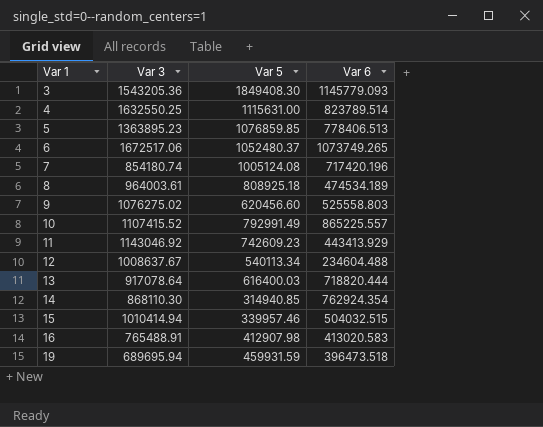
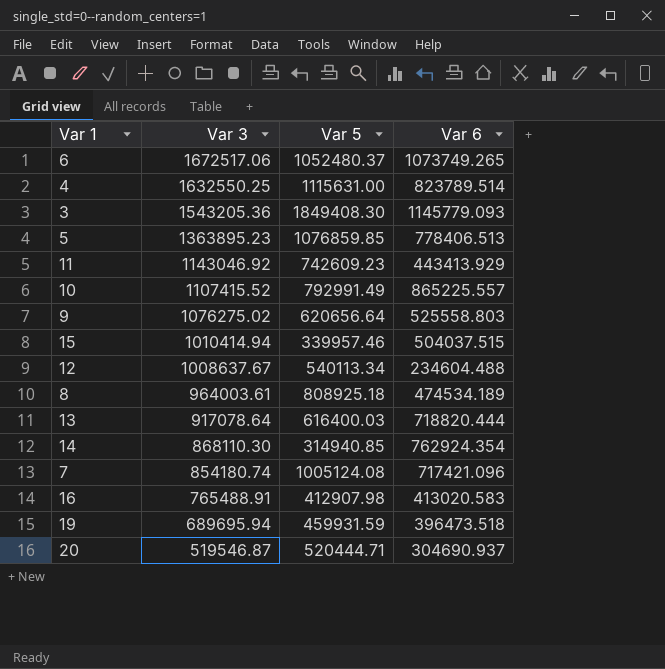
row order: Var 1 ascending -> Var 3 descending
9 | Var 5: 620456.60 -> 620656.64
15 | Var 6: 504032.515 -> 504037.515
7 | Var 6: 717420.196 -> 717421.096
row 20: none -> 519546.87 | 520444.71 | 304690.937

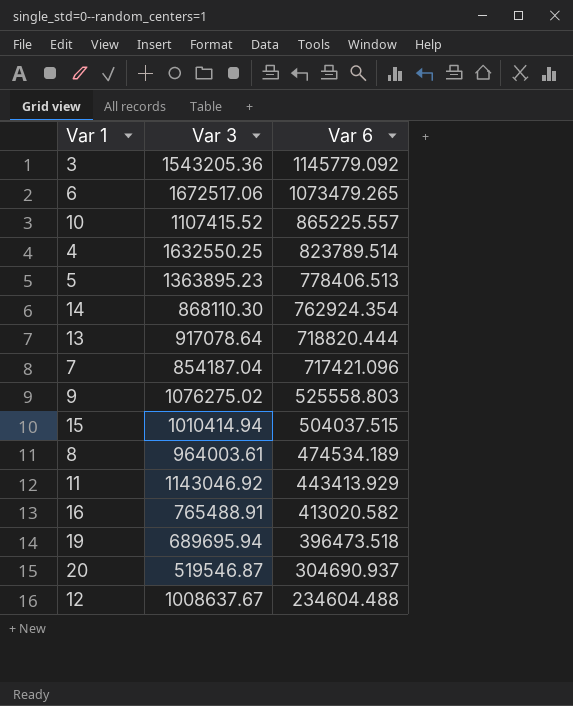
row order: Var 3 descending -> Var 6 descending
column Var 5 | position: 3 -> none
3 | Var 6: 1145779.093 -> 1145779.092
6 | Var 6: 1073749.265 -> 1073479.265
7 | Var 3: 854180.74 -> 854187.04
16 | Var 6: 413020.583 -> 413020.582

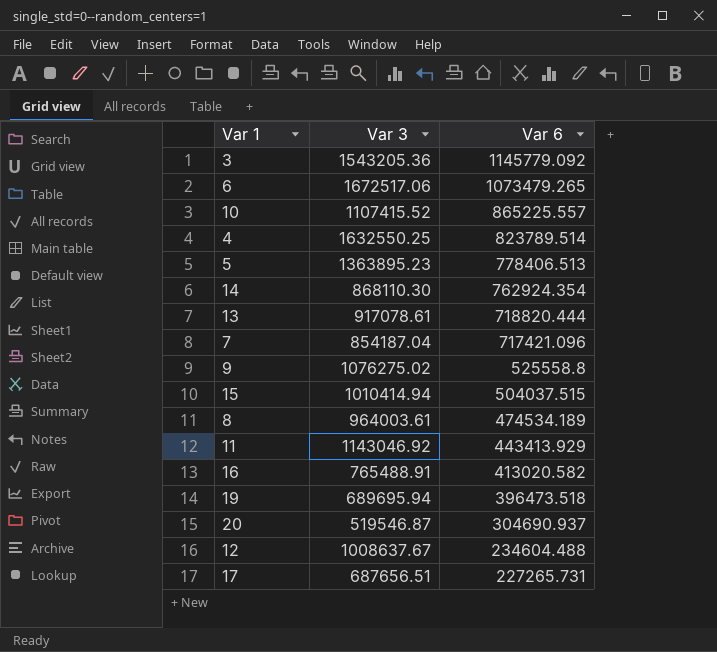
13 | Var 3: 917078.64 -> 917078.61
9 | Var 6: 525558.803 -> 525558.8
row 17: none -> 687656.51 | 227265.731

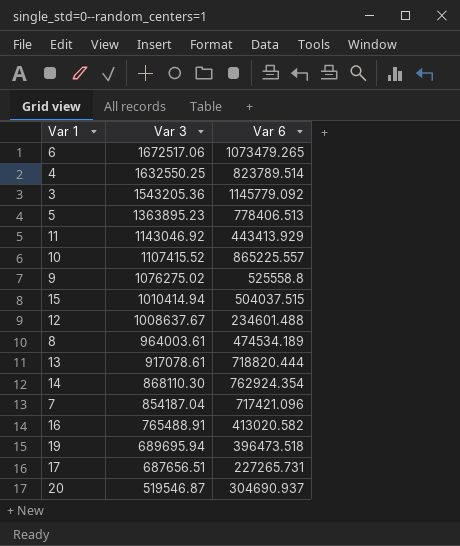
row order: Var 6 descending -> Var 3 descending
12 | Var 6: 234604.488 -> 234601.488

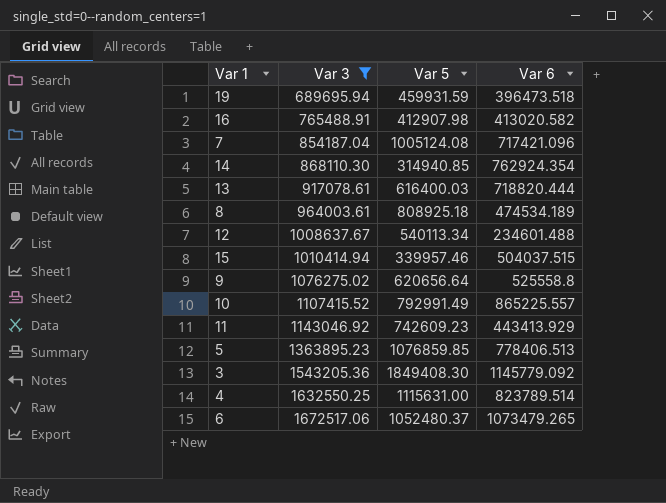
filter: none -> Var 3 >= 689695.94
row order: Var 3 descending -> Var 3 ascending
column Var 5 | position: none -> 3

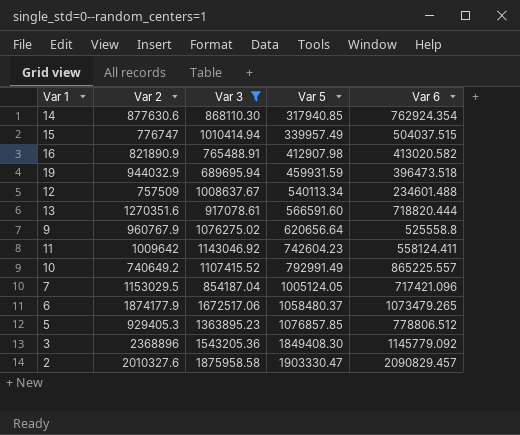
row order: Var 3 ascending -> Var 5 ascending
column Var 2 | position: none -> 2
row 8: 964003.61 | 808925.18 | 474534.189 -> none
row 4: 1632550.25 | 1115631.00 | 823789.514 -> none
14 | Var 5: 314940.85 -> 317940.85
15 | Var 5: 339957.46 -> 339957.49
13 | Var 5: 616400.03 -> 566591.60
11 | Var 5: 742609.23 -> 742604.23
11 | Var 6: 443413.929 -> 558124.411
7 | Var 5: 1005124.08 -> 1005124.05
6 | Var 5: 1052480.37 -> 1058480.37
5 | Var 5: 1076859.85 -> 1076857.85
5 | Var 6: 778406.513 -> 778806.512
row 2: none -> 2010327.6 | 1875958.58 | 1903330.47 | 2090829.457

